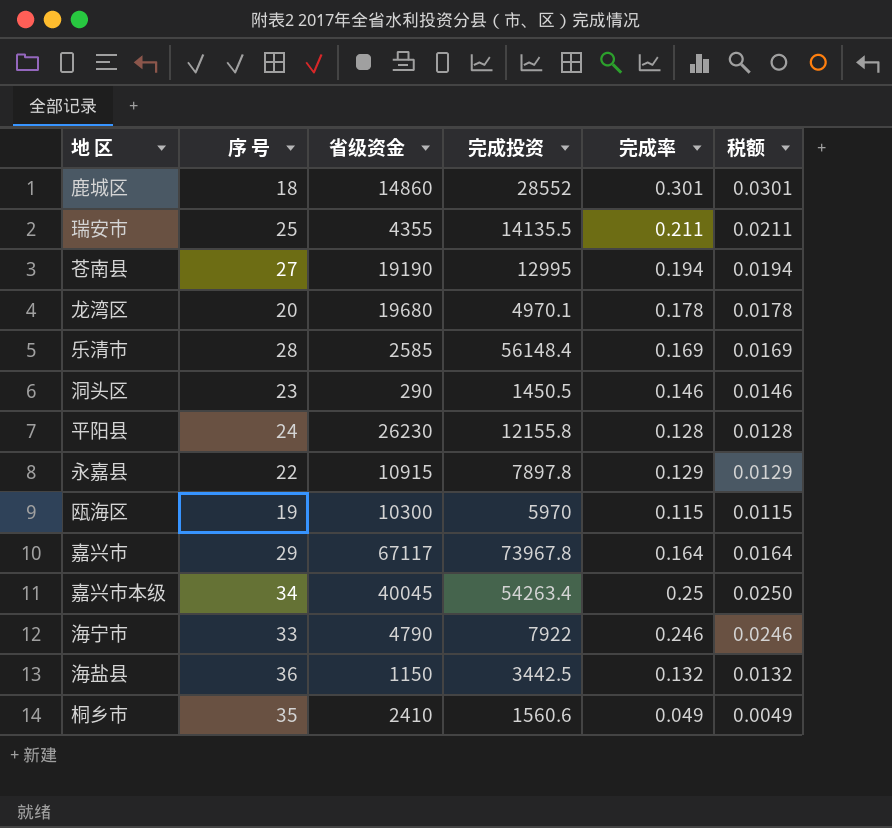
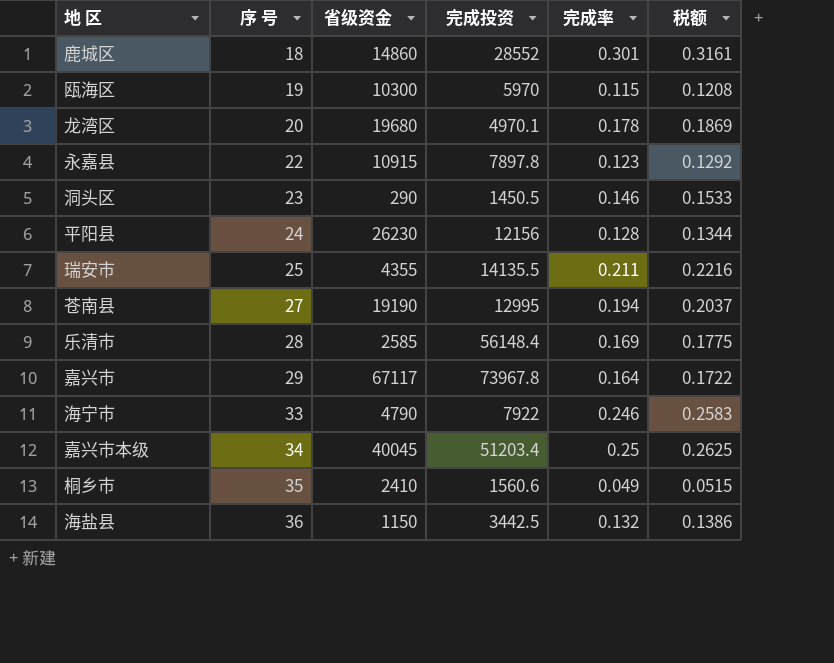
row order: none -> 序 号 ascending
column 税额 | formula: [完成率] * 0.1 -> [完成率] * 1.05
永嘉县 | 完成率: 0.129 -> 0.123
平阳县 | 完成投资: 12155.8 -> 12156
嘉兴市本级 | 完成投资: 54263.4 -> 51203.4

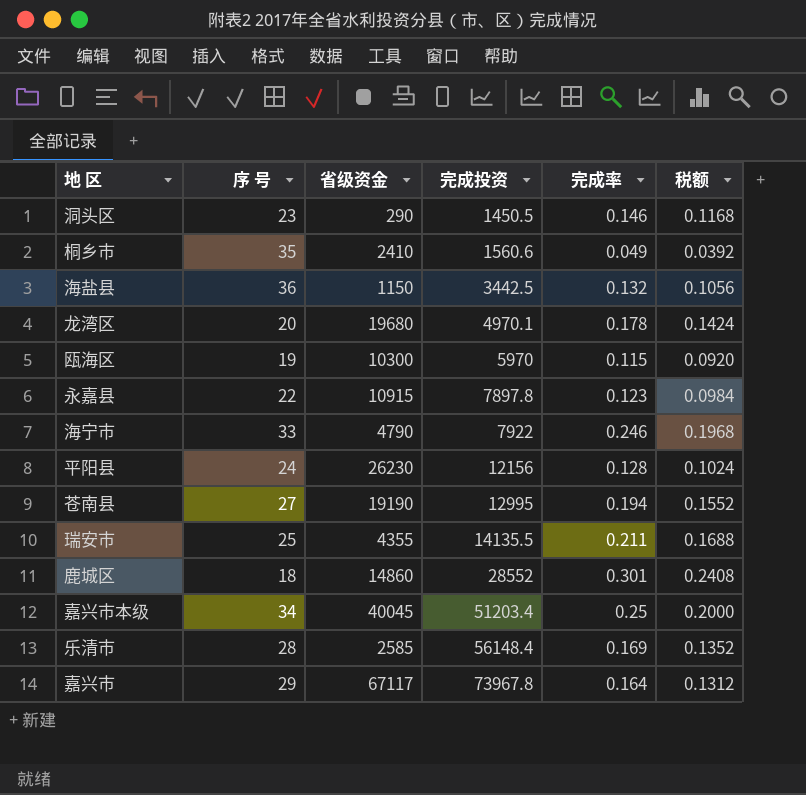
row order: 序 号 ascending -> 完成投资 ascending
column 税额 | formula: [完成率] * 1.05 -> [完成率] * 0.8

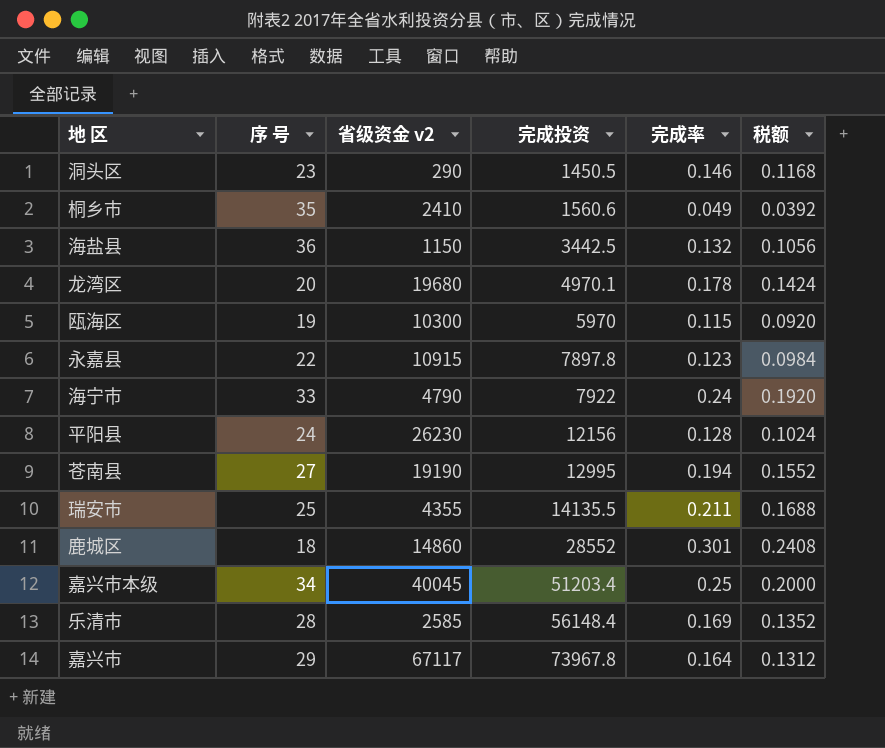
column name: 省级资金 -> 省级资金 v2
海宁市 | 完成率: 0.246 -> 0.24
海宁市 | 税额: 0.1968 -> 0.1920

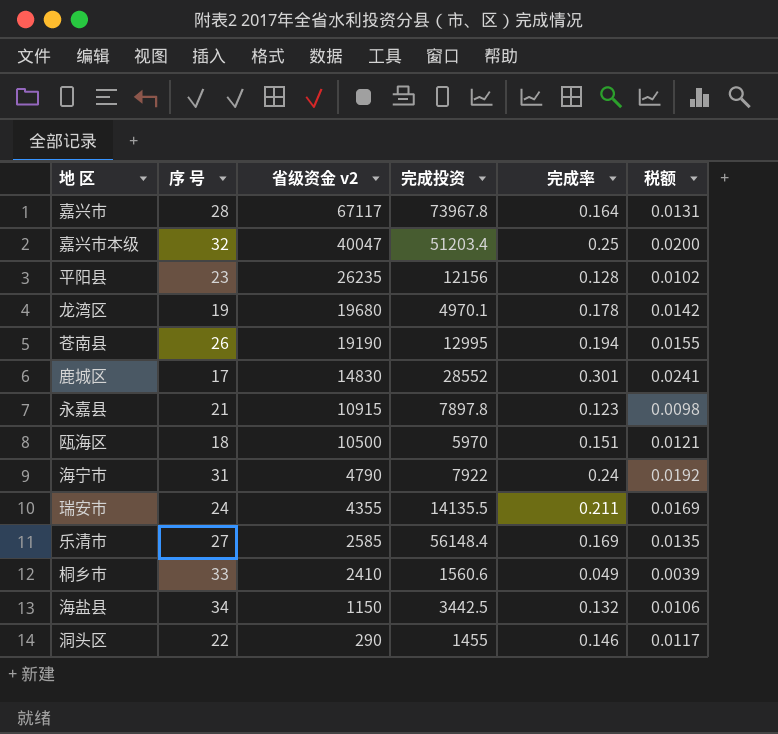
row order: 完成投资 ascending -> 省级资金 v2 descending
column 税额 | formula: [完成率] * 0.8 -> [完成率] * 0.08
嘉兴市 | 序 号: 29 -> 28
嘉兴市本级 | 序 号: 34 -> 32
嘉兴市本级 | 省级资金 v2: 40045 -> 40047
平阳县 | 序 号: 24 -> 23
平阳县 | 省级资金 v2: 26230 -> 26235
龙湾区 | 序 号: 20 -> 19
苍南县 | 序 号: 27 -> 26
鹿城区 | 序 号: 18 -> 17
鹿城区 | 省级资金 v2: 14860 -> 14830
永嘉县 | 序 号: 22 -> 21
瓯海区 | 序 号: 19 -> 18
瓯海区 | 省级资金 v2: 10300 -> 10500
瓯海区 | 完成率: 0.115 -> 0.151
海宁市 | 序 号: 33 -> 31
瑞安市 | 序 号: 25 -> 24
乐清市 | 序 号: 28 -> 27
桐乡市 | 序 号: 35 -> 33
海盐县 | 序 号: 36 -> 34
洞头区 | 序 号: 23 -> 22
洞头区 | 完成投资: 1450.5 -> 1455

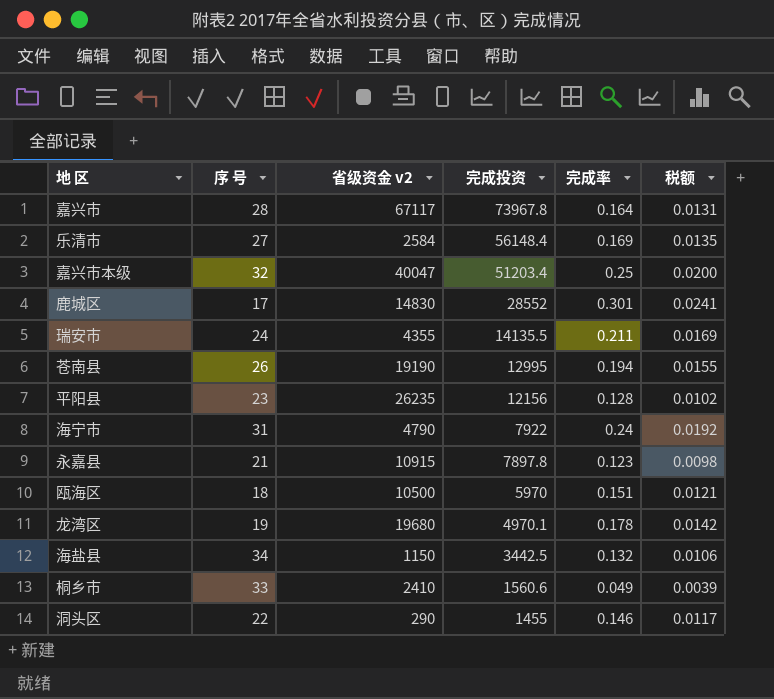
row order: 省级资金 v2 descending -> 完成投资 descending
乐清市 | 省级资金 v2: 2585 -> 2584

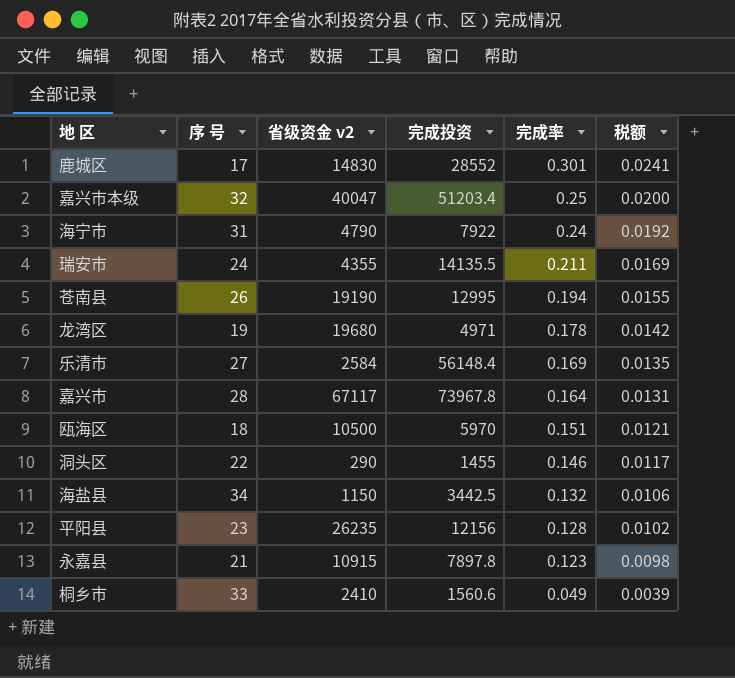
row order: 完成投资 descending -> 完成率 descending
龙湾区 | 完成投资: 4970.1 -> 4971

